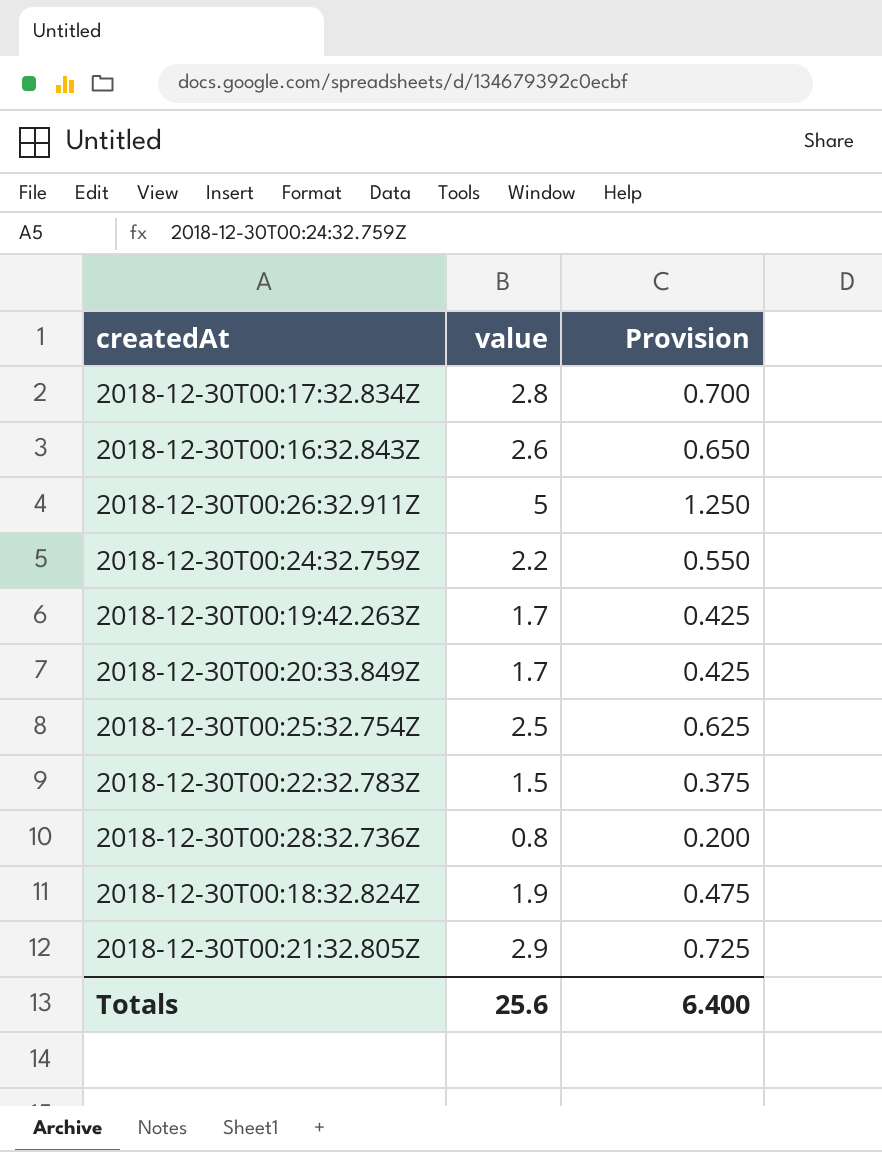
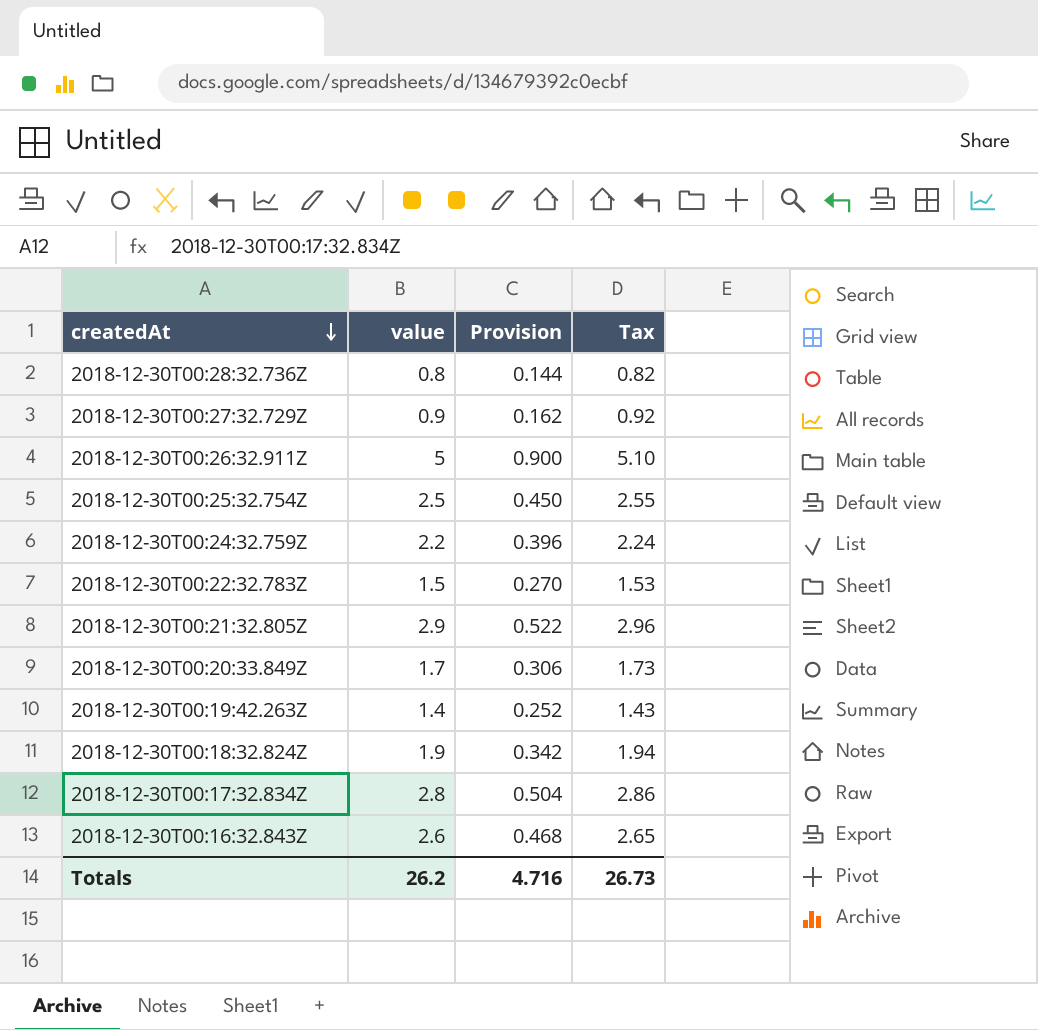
row order: none -> createdAt descending
column Provision | formula: [value] * 0.25 -> [value] * 0.18
column Tax | formula: none -> [value] * 1.02
row 2018-12-30T00:27:32.729Z: none -> 0.9 | 0.162 | 0.92
2018-12-30T00:19:42.263Z | value: 1.7 -> 1.4
Totals | value: 25.6 -> 26.2
Totals | Provision: 6.400 -> 4.716

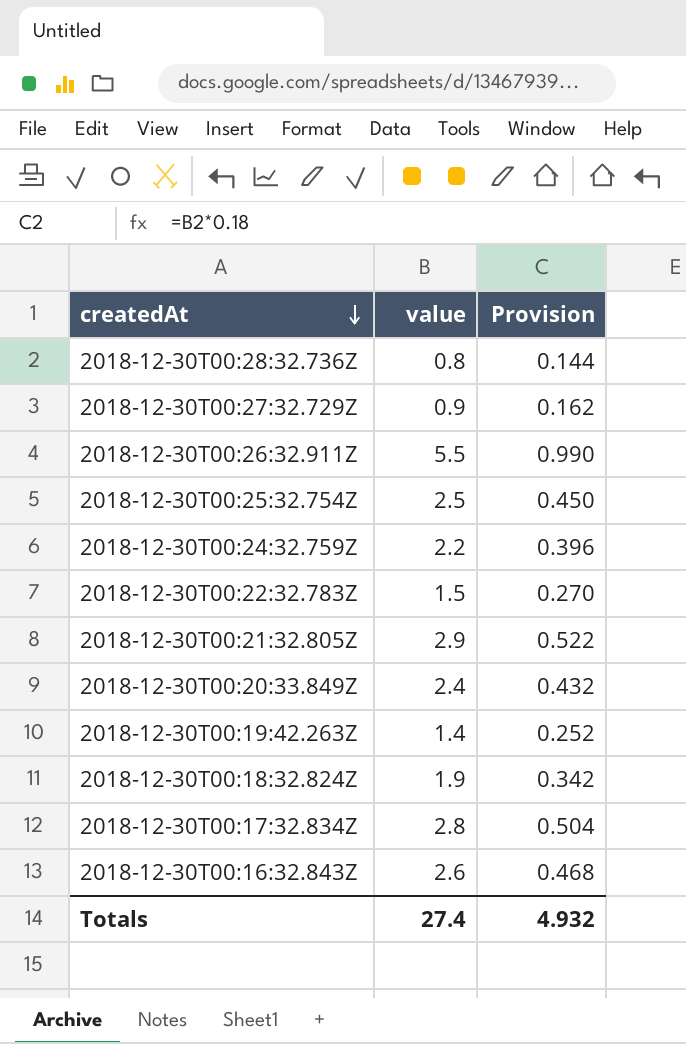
column Tax | formula: [value] * 1.02 -> none
2018-12-30T00:26:32.911Z | value: 5 -> 5.5
2018-12-30T00:26:32.911Z | Provision: 0.900 -> 0.990
2018-12-30T00:20:33.849Z | value: 1.7 -> 2.4
2018-12-30T00:20:33.849Z | Provision: 0.306 -> 0.432
Totals | value: 26.2 -> 27.4
Totals | Provision: 4.716 -> 4.932

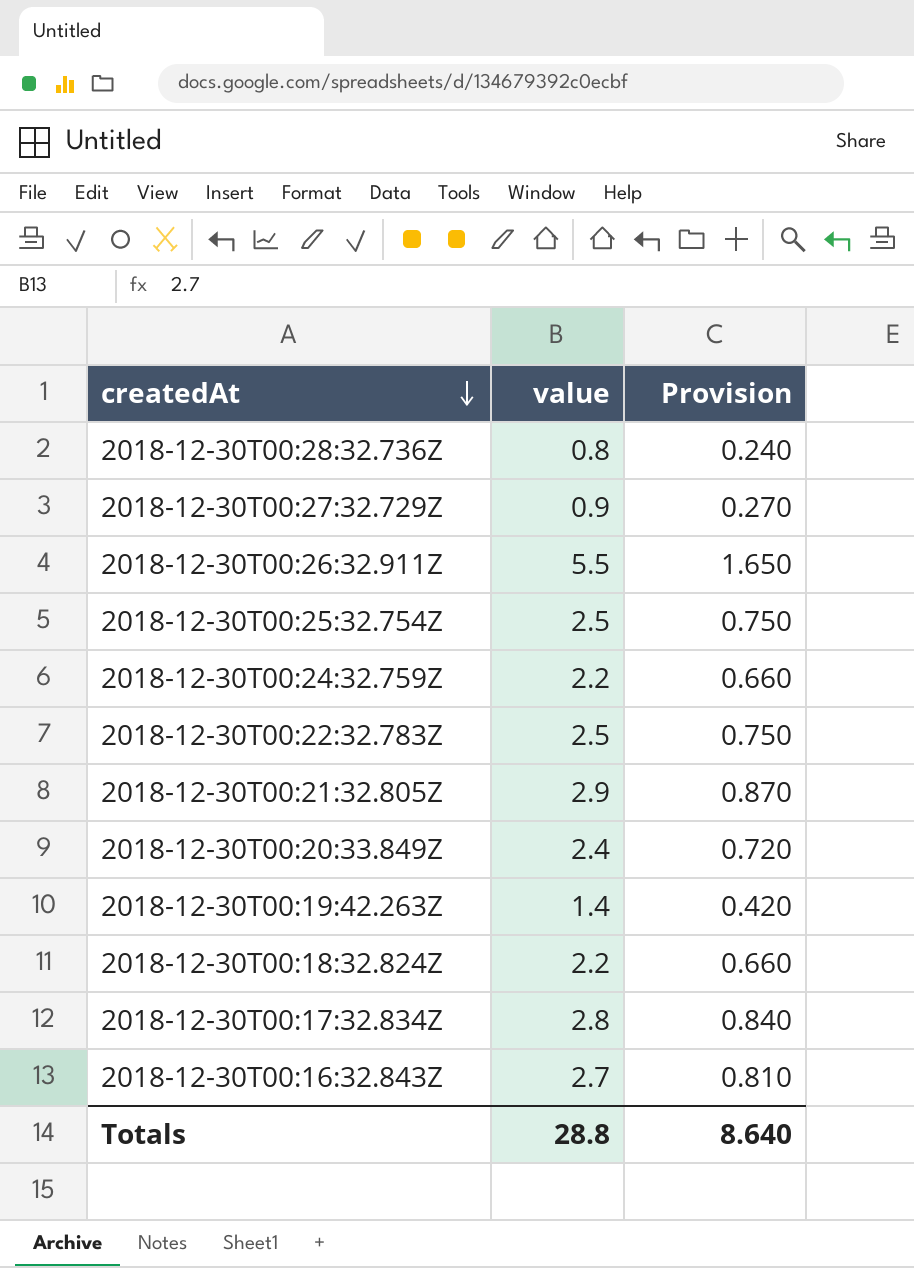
column Provision | formula: [value] * 0.18 -> [value] * 0.3
2018-12-30T00:22:32.783Z | value: 1.5 -> 2.5
2018-12-30T00:18:32.824Z | value: 1.9 -> 2.2
2018-12-30T00:16:32.843Z | value: 2.6 -> 2.7
Totals | value: 27.4 -> 28.8
Totals | Provision: 4.932 -> 8.640

